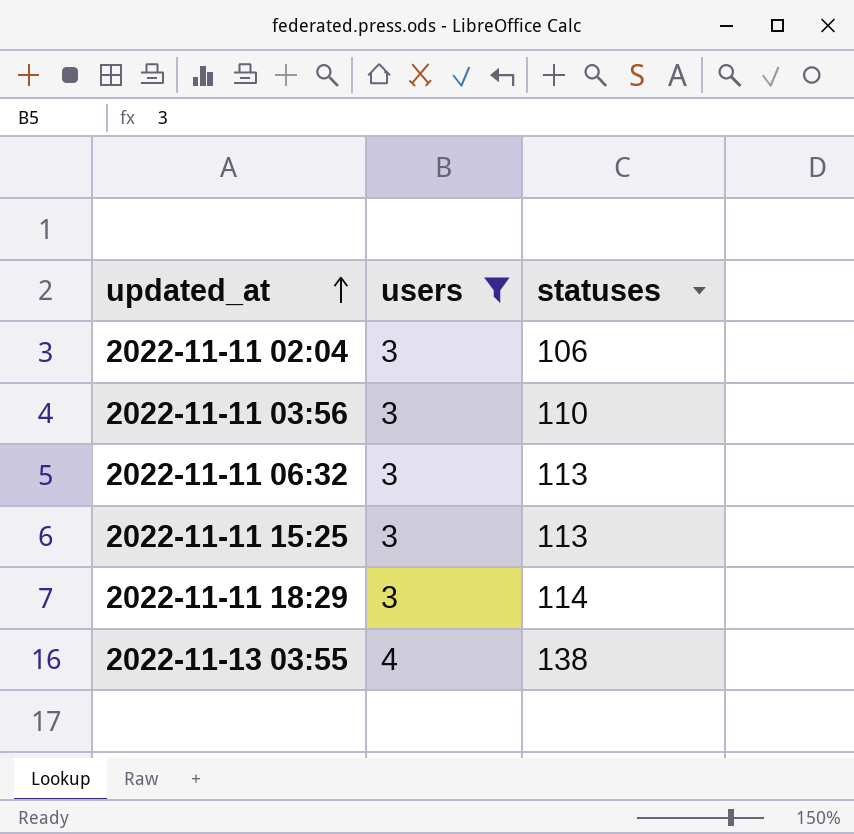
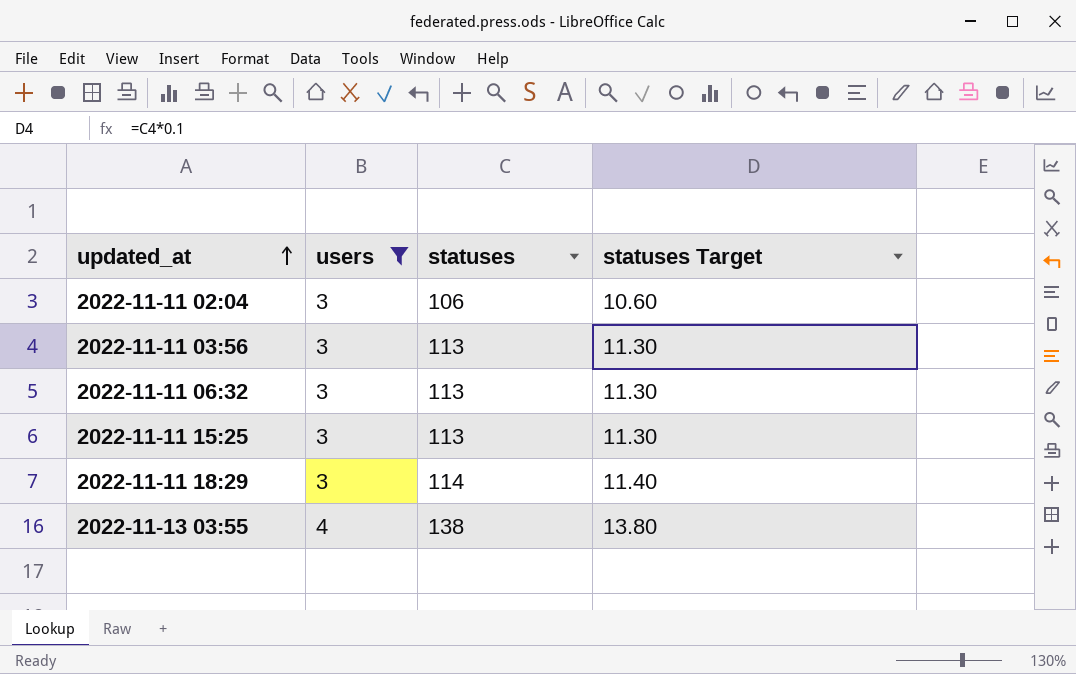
column statuses Target | formula: none -> [statuses] * 0.1
2022-11-11 03:56 | statuses: 110 -> 113

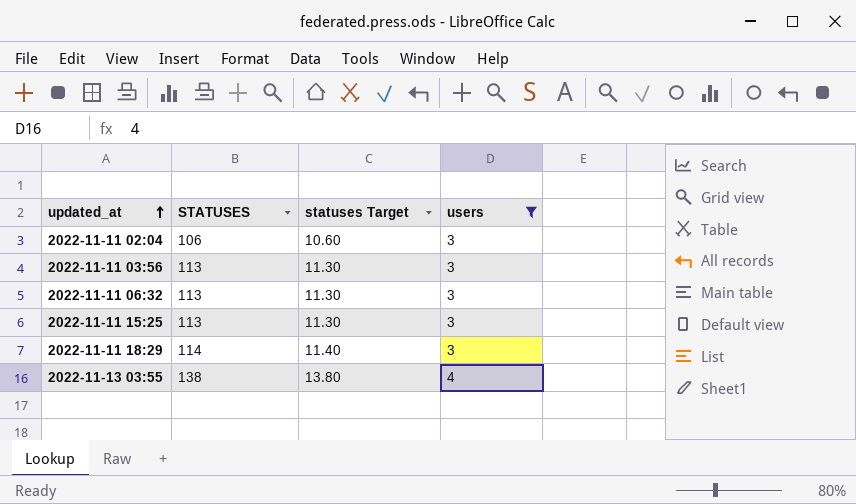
column name: statuses -> STATUSES
column users | position: 2 -> 4

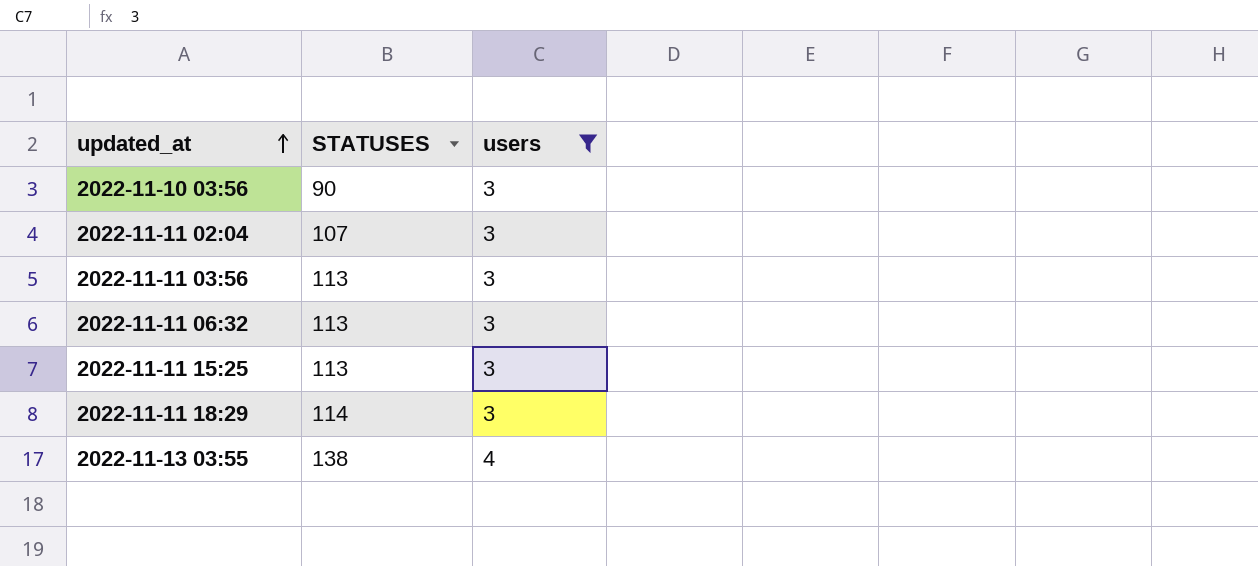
column statuses Target | formula: [STATUSES] * 0.1 -> none
row 2022-11-10 03:56: none -> 90 | 3
2022-11-11 02:04 | STATUSES: 106 -> 107

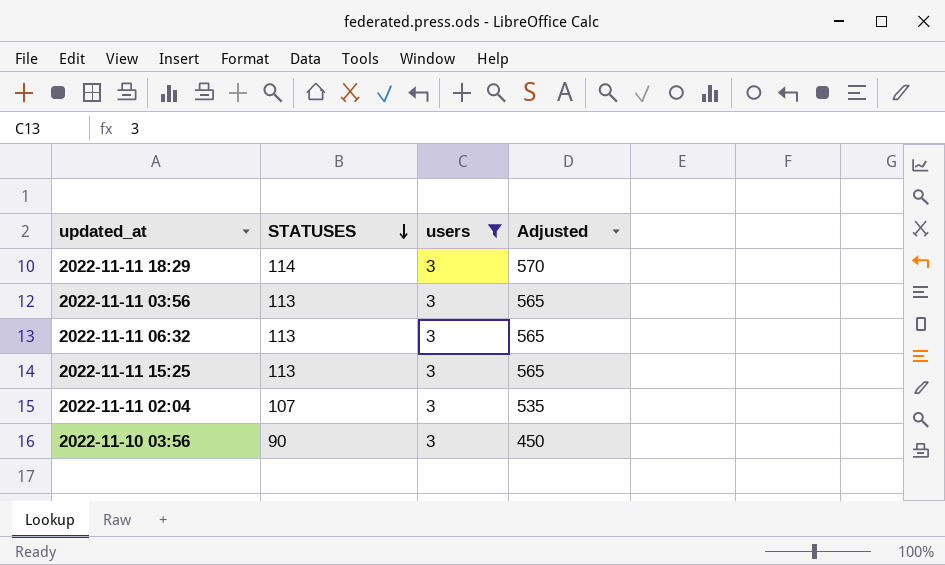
row order: updated_at ascending -> STATUSES descending
column Adjusted | formula: none -> [STATUSES] * 5
row 2022-11-13 03:55: 138 | 4 -> none

